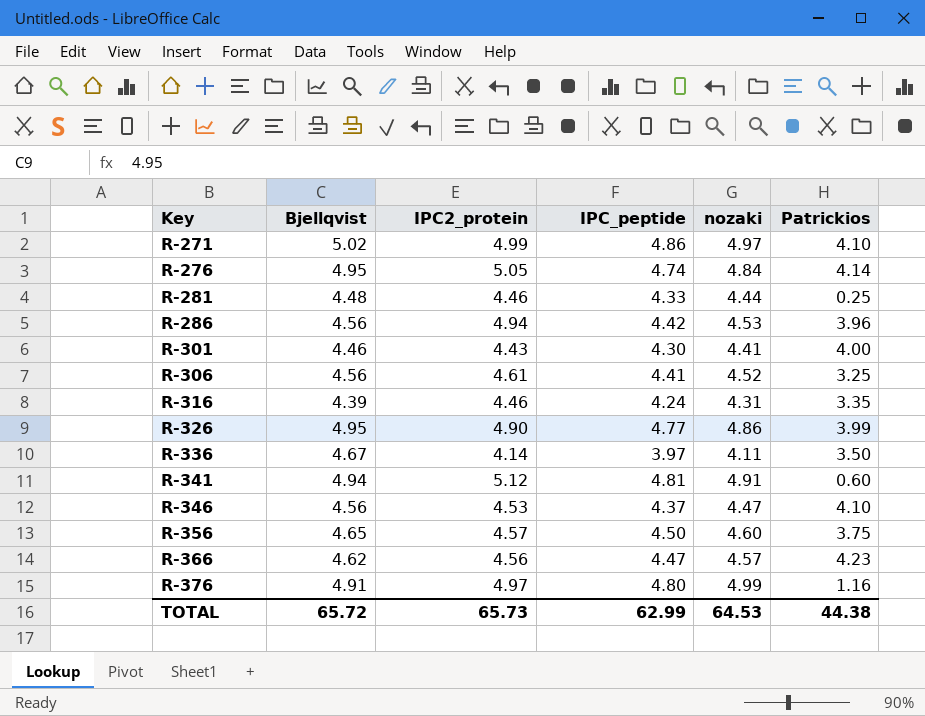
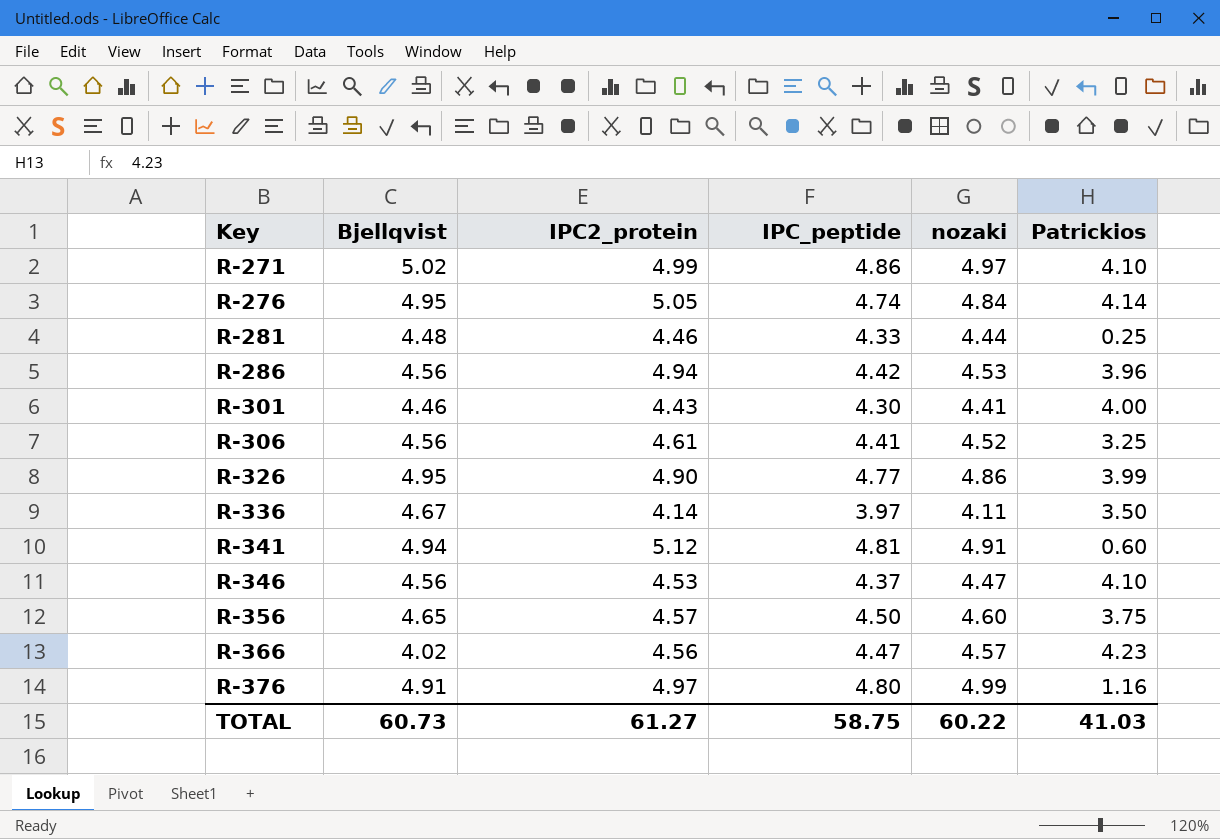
row R-316: 4.39 | 4.46 | 4.24 | 4.31 | 3.35 -> none
R-366 | Bjellqvist: 4.62 -> 4.02
TOTAL | Bjellqvist: 65.72 -> 60.73
TOTAL | IPC2_protein: 65.73 -> 61.27
TOTAL | IPC_peptide: 62.99 -> 58.75
TOTAL | nozaki: 64.53 -> 60.22
TOTAL | Patrickios: 44.38 -> 41.03

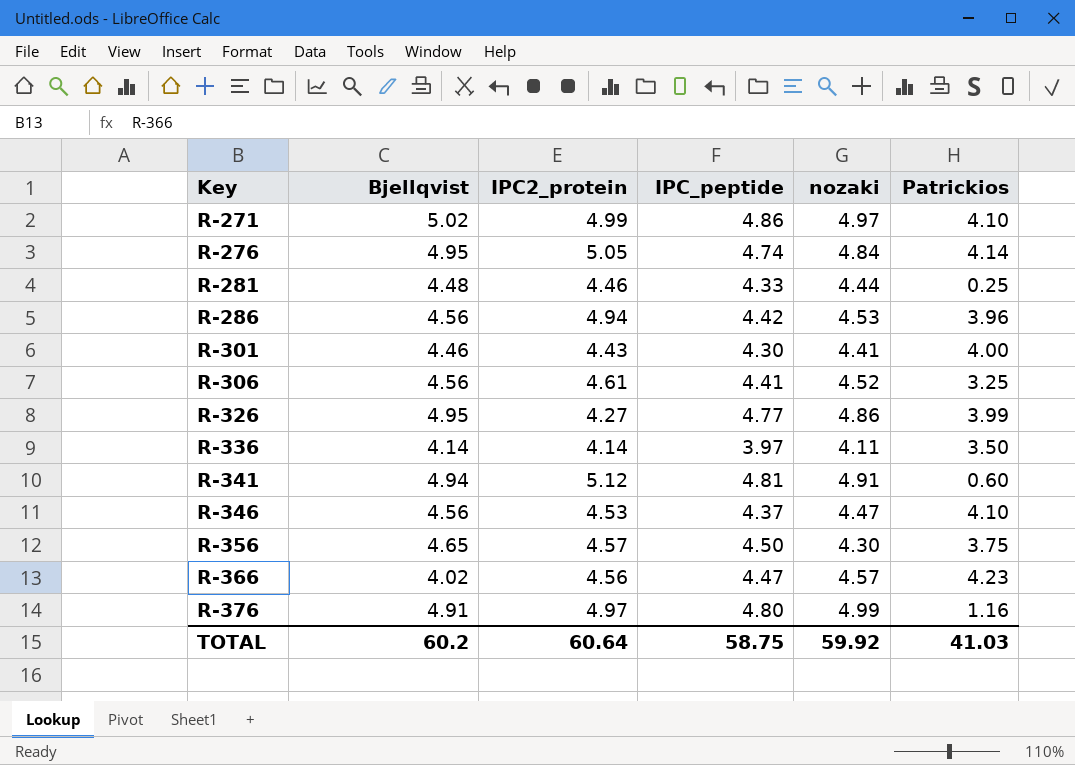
R-326 | IPC2_protein: 4.90 -> 4.27
R-336 | Bjellqvist: 4.67 -> 4.14
R-356 | nozaki: 4.60 -> 4.30
TOTAL | Bjellqvist: 60.73 -> 60.2
TOTAL | IPC2_protein: 61.27 -> 60.64
TOTAL | nozaki: 60.22 -> 59.92

